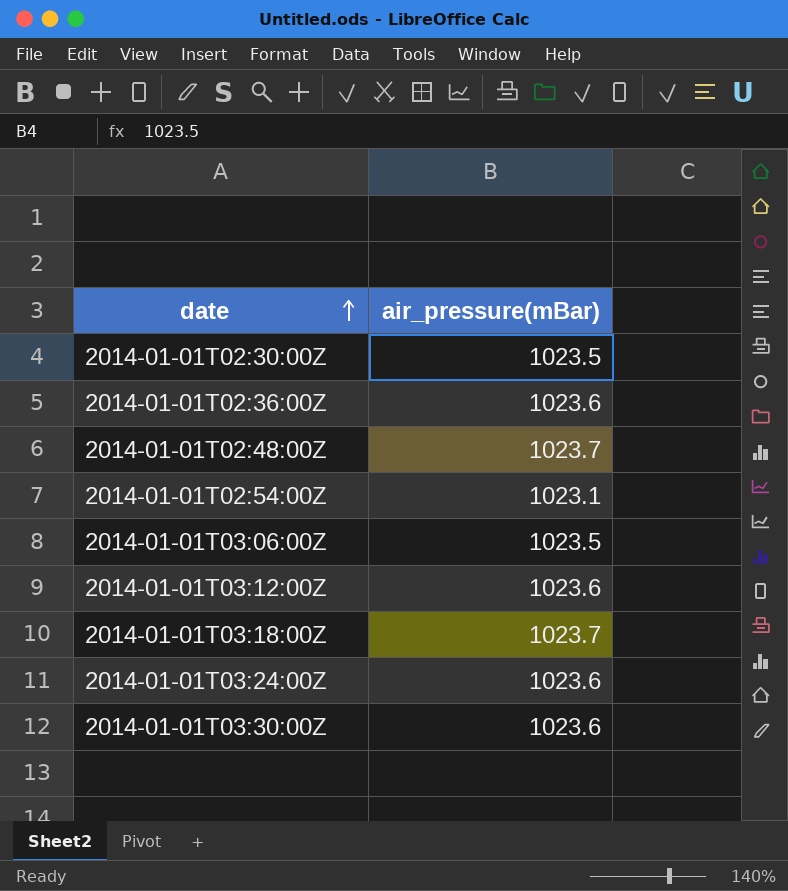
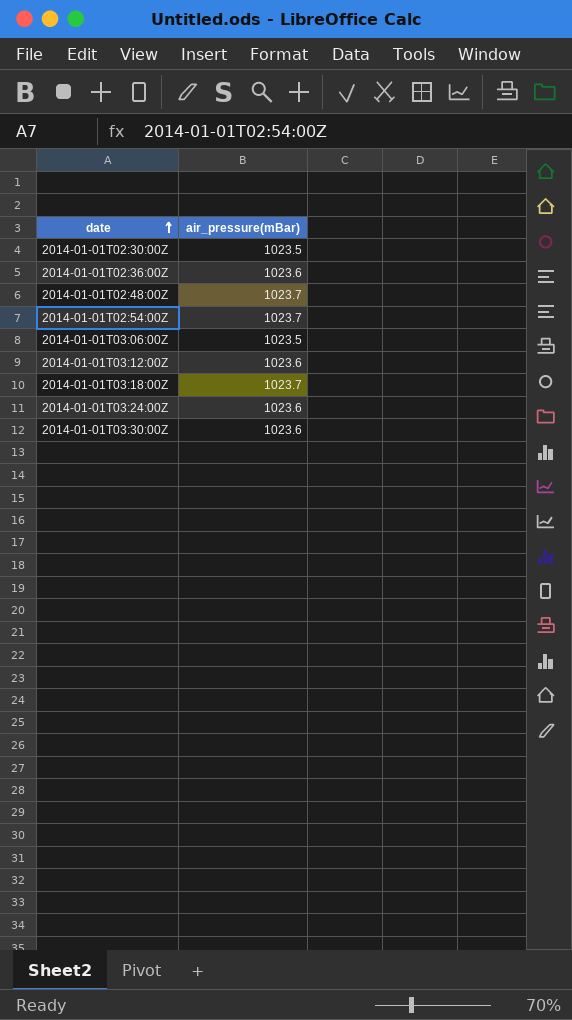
2014-01-01T02:54:00Z | air_pressure(mBar): 1023.1 -> 1023.7

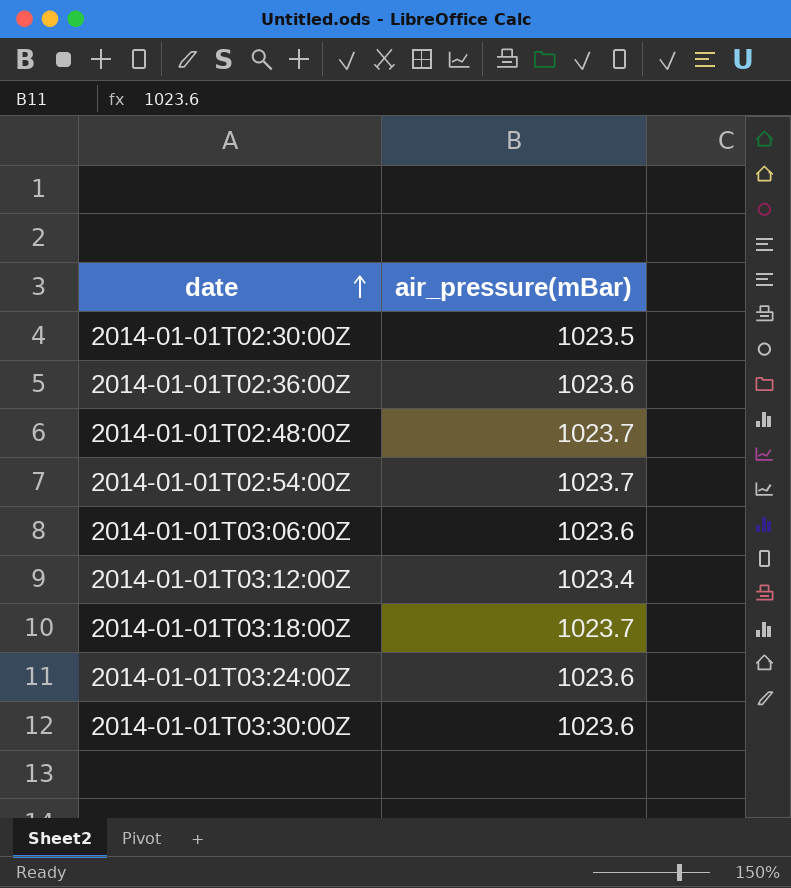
2014-01-01T03:06:00Z | air_pressure(mBar): 1023.5 -> 1023.6
2014-01-01T03:12:00Z | air_pressure(mBar): 1023.6 -> 1023.4

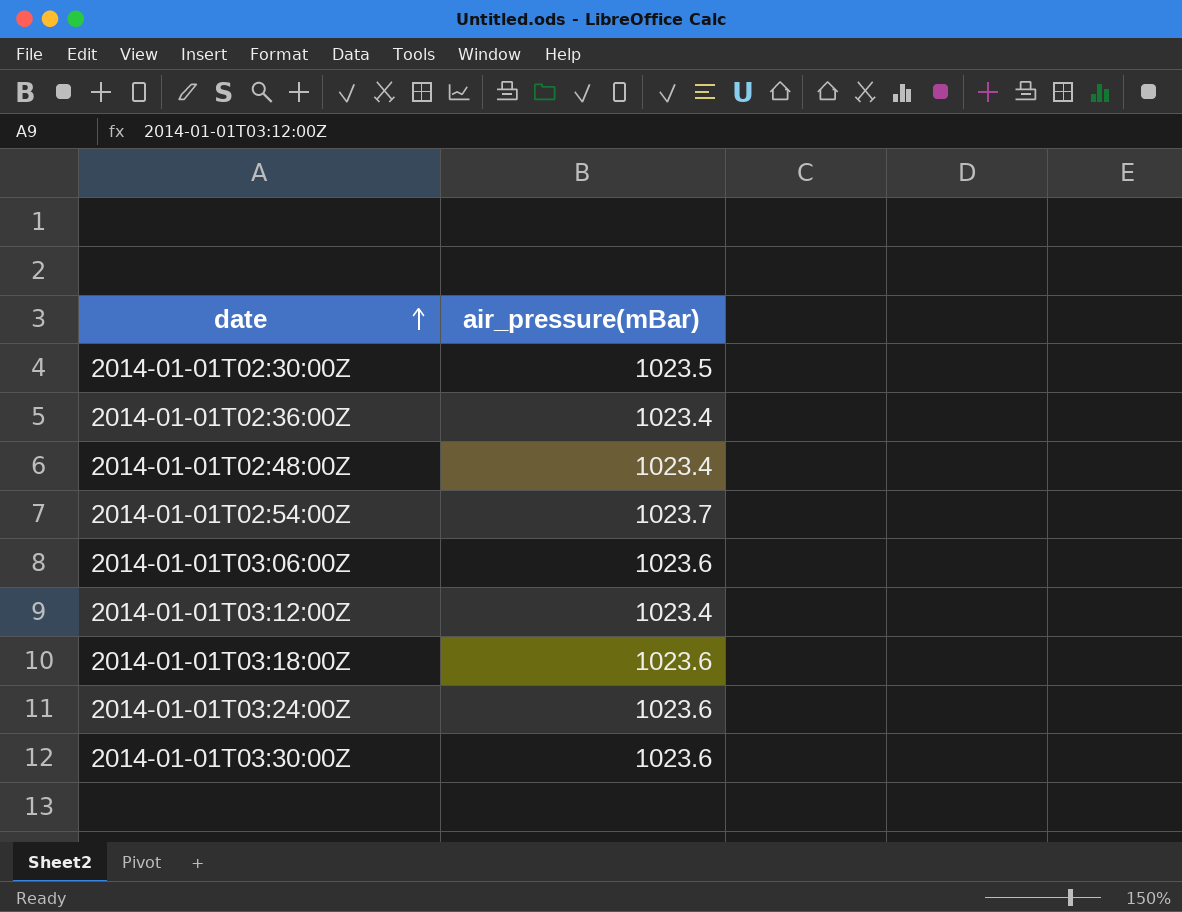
2014-01-01T02:36:00Z | air_pressure(mBar): 1023.6 -> 1023.4
2014-01-01T02:48:00Z | air_pressure(mBar): 1023.7 -> 1023.4
2014-01-01T03:18:00Z | air_pressure(mBar): 1023.7 -> 1023.6

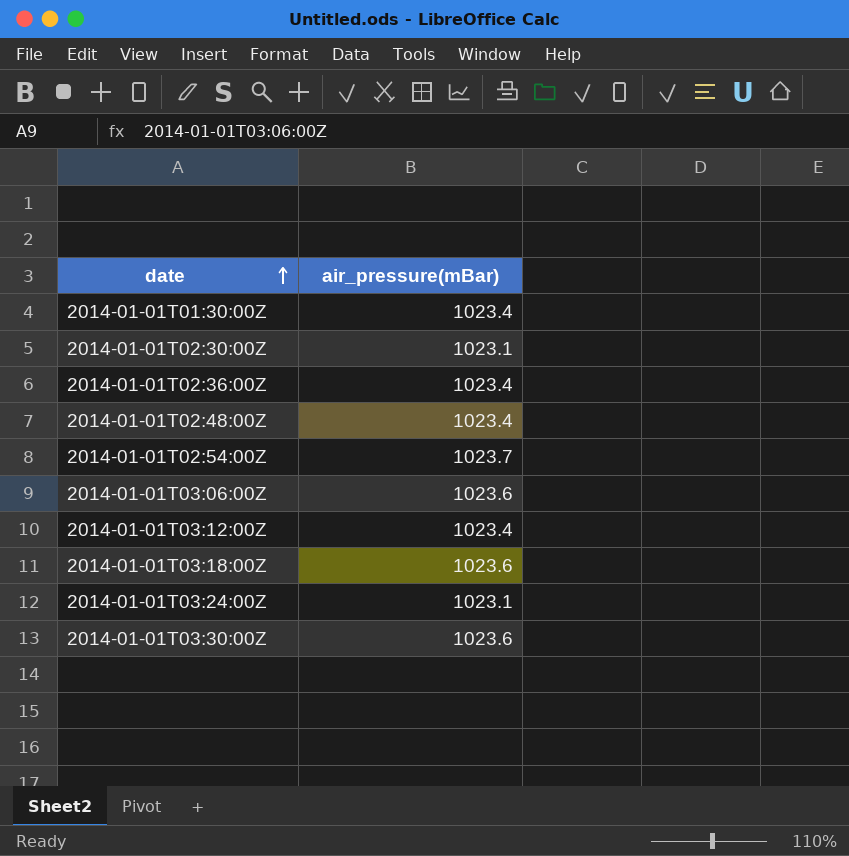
row 2014-01-01T01:30:00Z: none -> 1023.4
2014-01-01T02:30:00Z | air_pressure(mBar): 1023.5 -> 1023.1
2014-01-01T03:24:00Z | air_pressure(mBar): 1023.6 -> 1023.1

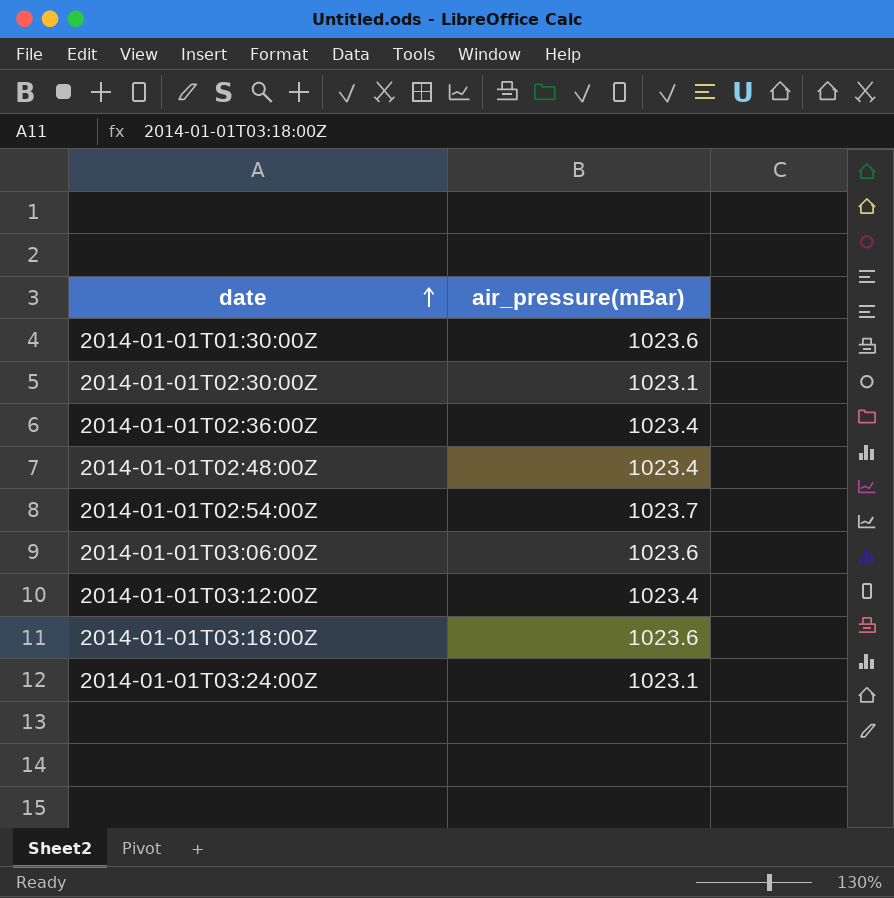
row 2014-01-01T03:30:00Z: 1023.6 -> none
2014-01-01T01:30:00Z | air_pressure(mBar): 1023.4 -> 1023.6

